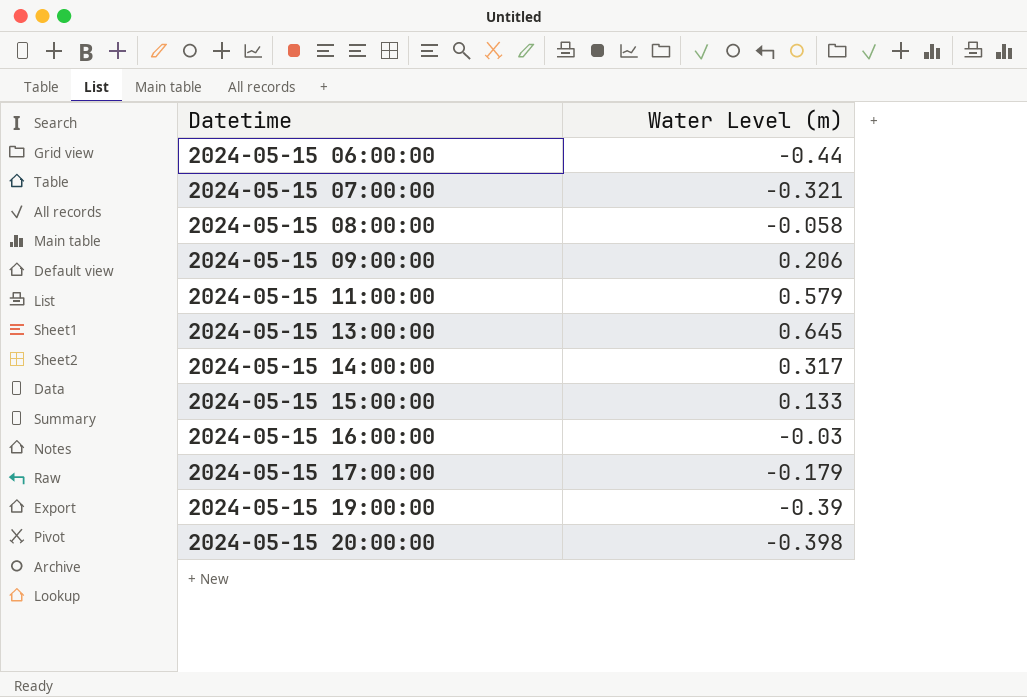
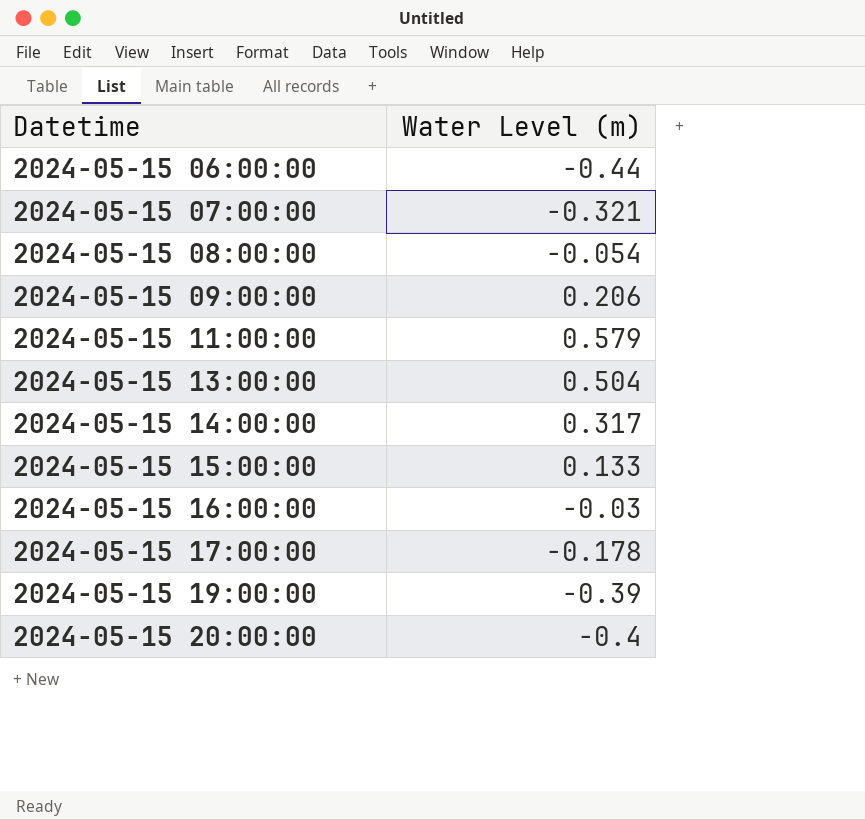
2024-05-15 08:00:00 | Water Level (m): -0.058 -> -0.054
2024-05-15 13:00:00 | Water Level (m): 0.645 -> 0.504
2024-05-15 17:00:00 | Water Level (m): -0.179 -> -0.178
2024-05-15 20:00:00 | Water Level (m): -0.398 -> -0.4

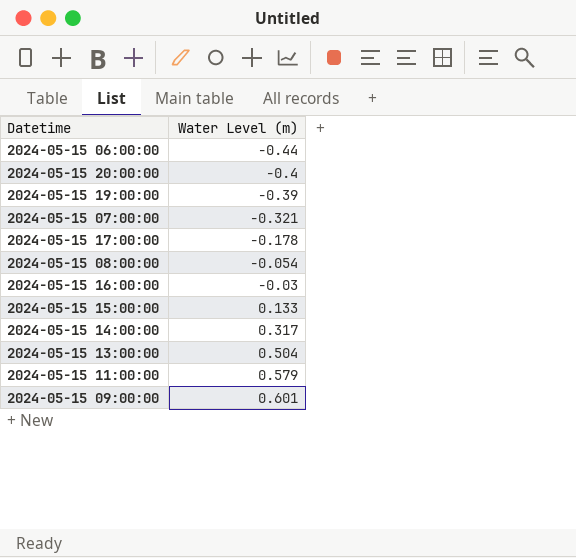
row order: Datetime ascending -> Water Level (m) ascending
2024-05-15 09:00:00 | Water Level (m): 0.206 -> 0.601

